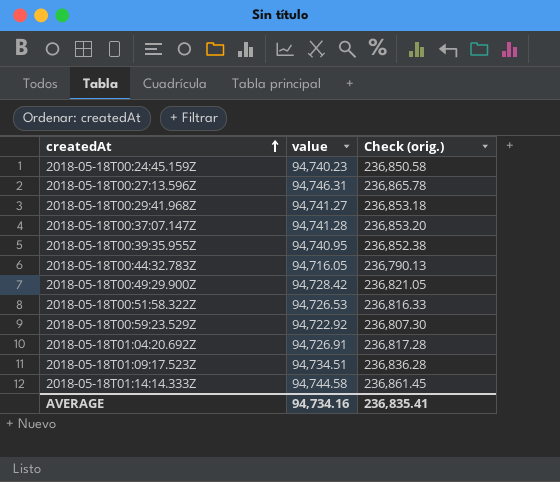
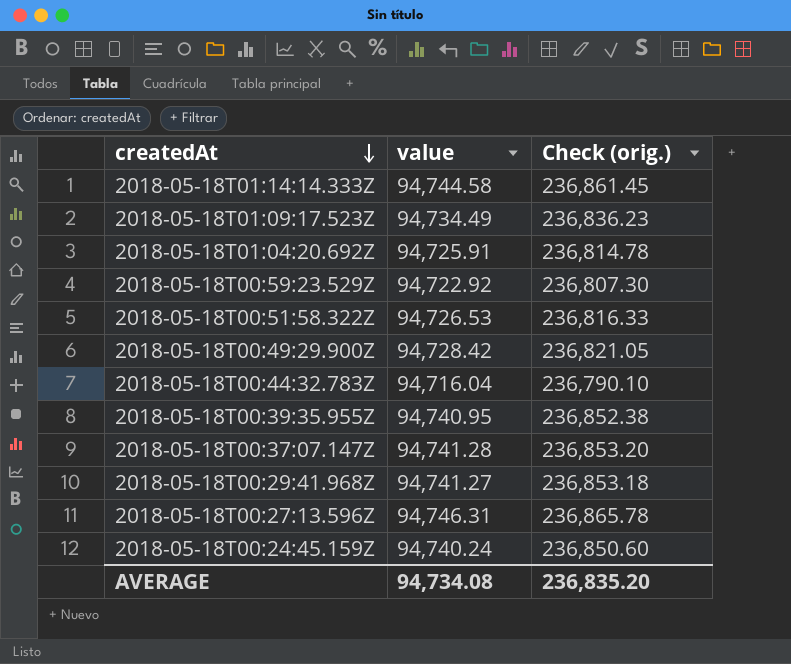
row order: createdAt ascending -> createdAt descending
2018-05-18T01:09:17.523Z | value: 94,734.51 -> 94,734.49
2018-05-18T01:09:17.523Z | Check (orig.): 236,836.28 -> 236,836.23
2018-05-18T01:04:20.692Z | value: 94,726.91 -> 94,725.91
2018-05-18T01:04:20.692Z | Check (orig.): 236,817.28 -> 236,814.78
2018-05-18T00:44:32.783Z | value: 94,716.05 -> 94,716.04
2018-05-18T00:44:32.783Z | Check (orig.): 236,790.13 -> 236,790.10
2018-05-18T00:24:45.159Z | value: 94,740.23 -> 94,740.24
2018-05-18T00:24:45.159Z | Check (orig.): 236,850.58 -> 236,850.60
AVERAGE | value: 94,734.16 -> 94,734.08
AVERAGE | Check (orig.): 236,835.41 -> 236,835.20

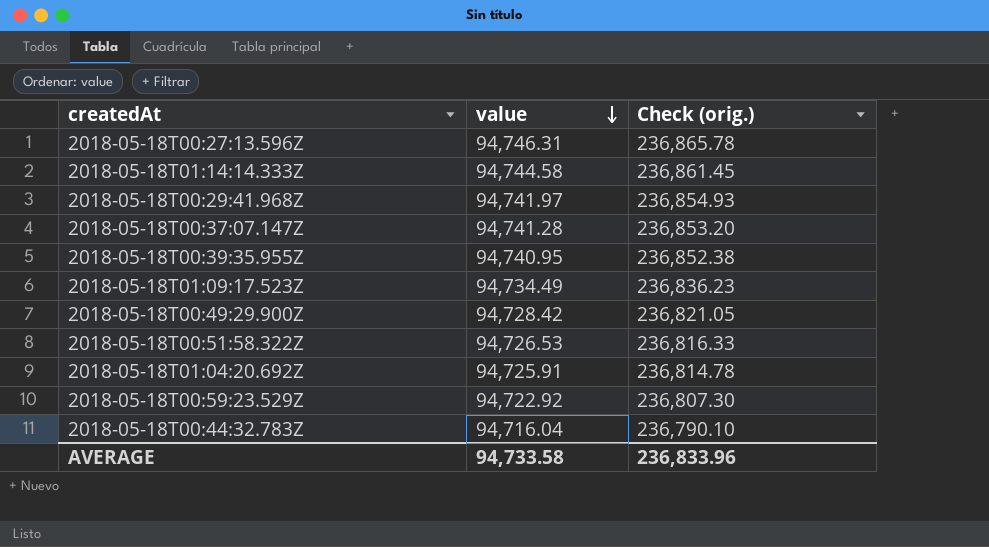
row order: createdAt descending -> value descending
row 2018-05-18T00:24:45.159Z: 94,740.24 | 236,850.60 -> none
2018-05-18T00:29:41.968Z | value: 94,741.27 -> 94,741.97
2018-05-18T00:29:41.968Z | Check (orig.): 236,853.18 -> 236,854.93
AVERAGE | value: 94,734.08 -> 94,733.58
AVERAGE | Check (orig.): 236,835.20 -> 236,833.96

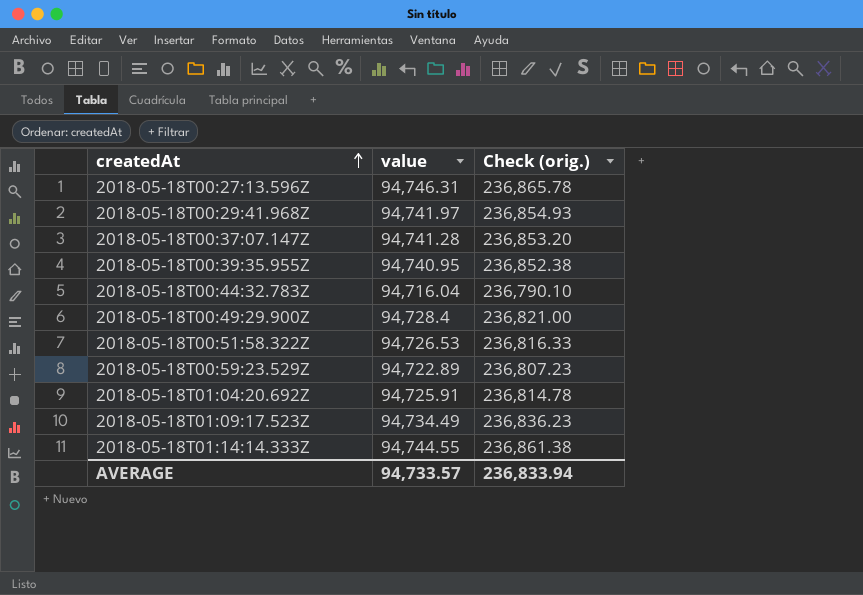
row order: value descending -> createdAt ascending
2018-05-18T00:49:29.900Z | value: 94,728.42 -> 94,728.4
2018-05-18T00:49:29.900Z | Check (orig.): 236,821.05 -> 236,821.00
2018-05-18T00:59:23.529Z | value: 94,722.92 -> 94,722.89
2018-05-18T00:59:23.529Z | Check (orig.): 236,807.30 -> 236,807.23
2018-05-18T01:14:14.333Z | value: 94,744.58 -> 94,744.55
2018-05-18T01:14:14.333Z | Check (orig.): 236,861.45 -> 236,861.38
AVERAGE | value: 94,733.58 -> 94,733.57
AVERAGE | Check (orig.): 236,833.96 -> 236,833.94

